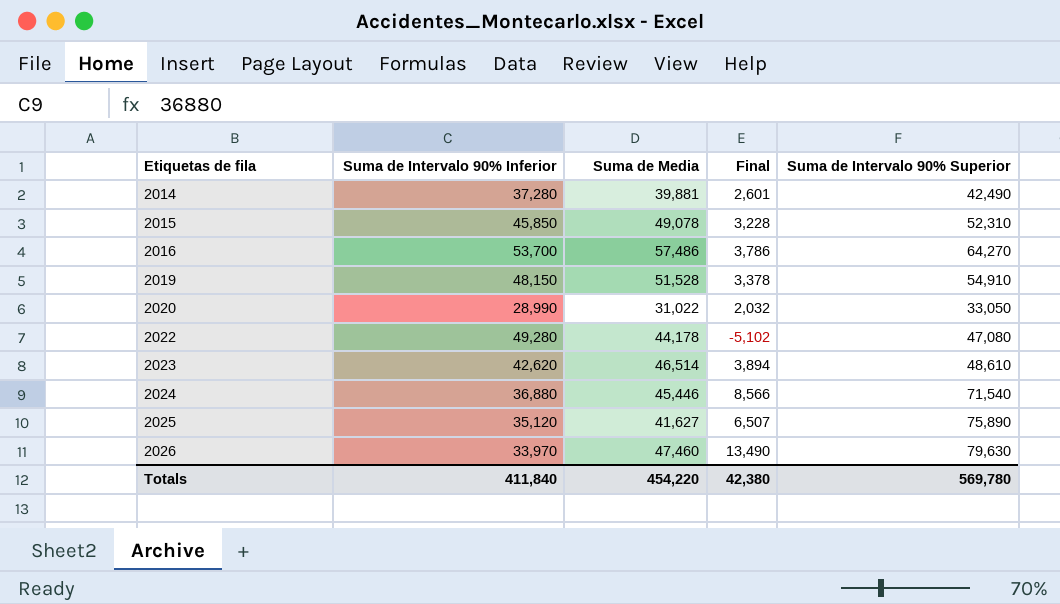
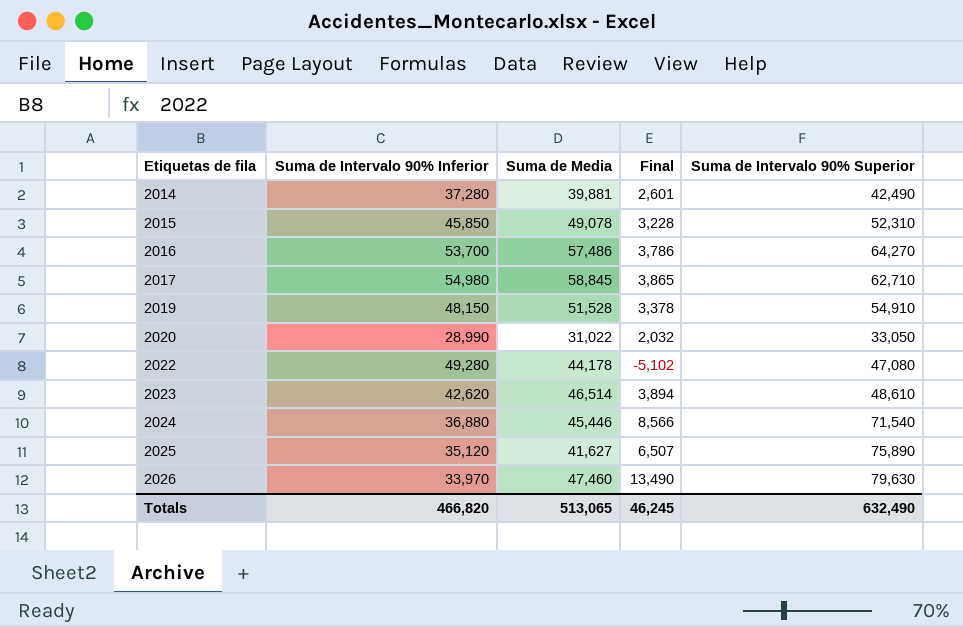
row 2017: none -> 54,980 | 58,845 | 3,865 | 62,710
Totals | Suma de Intervalo 90% Inferior: 411,840 -> 466,820
Totals | Suma de Media: 454,220 -> 513,065
Totals | Final: 42,380 -> 46,245
Totals | Suma de Intervalo 90% Superior: 569,780 -> 632,490

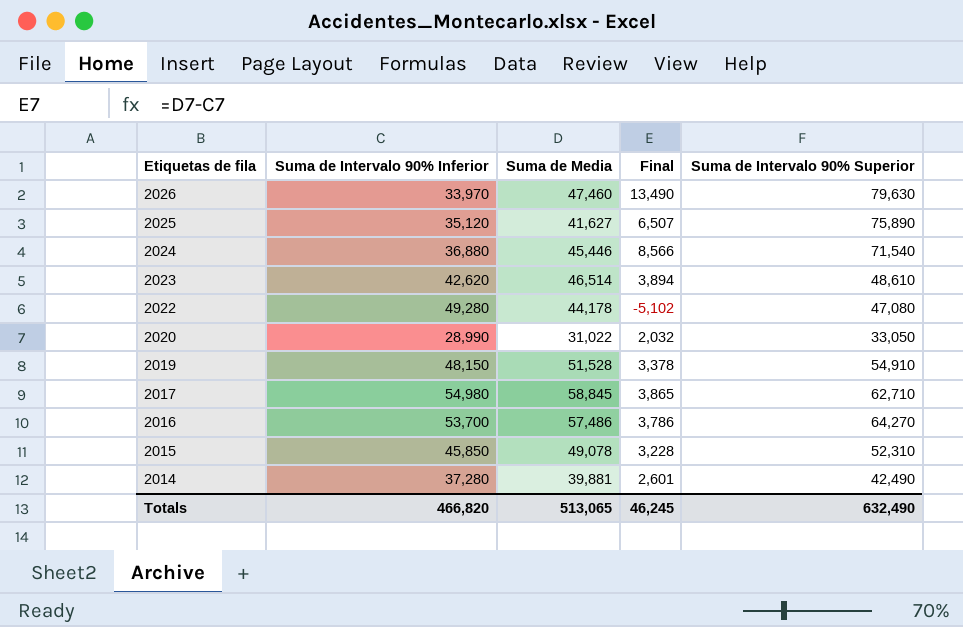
row order: Etiquetas de fila ascending -> Etiquetas de fila descending

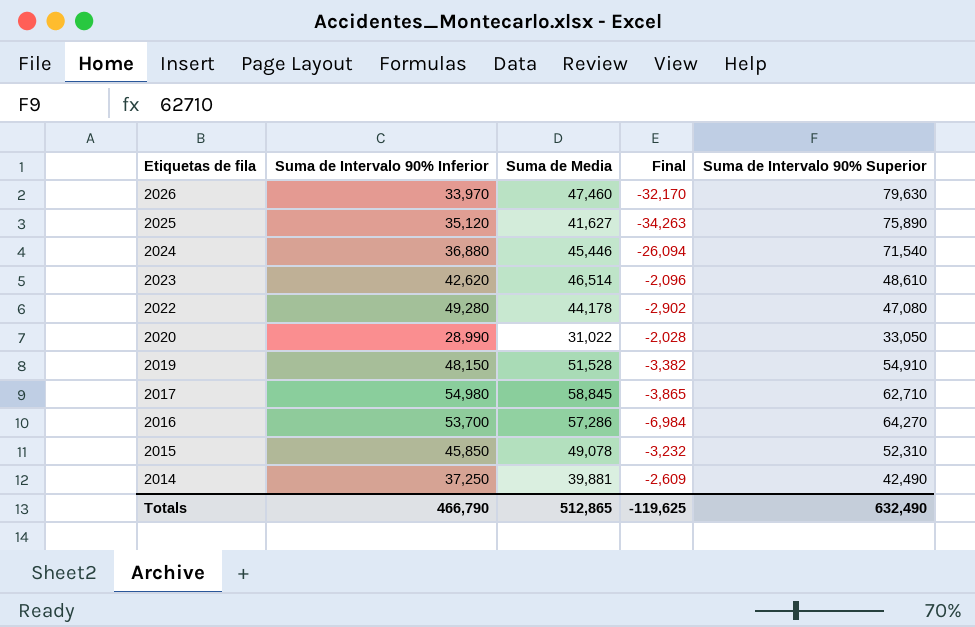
column Final | formula: [Suma de Media] - [Suma de Intervalo 90% Inferior] -> [Suma de Media] - [Suma de Intervalo 90% Superior]
2016 | Suma de Media: 57,486 -> 57,286
2014 | Suma de Intervalo 90% Inferior: 37,280 -> 37,250
Totals | Suma de Intervalo 90% Inferior: 466,820 -> 466,790
Totals | Suma de Media: 513,065 -> 512,865
Totals | Final: 46,245 -> -119,625

